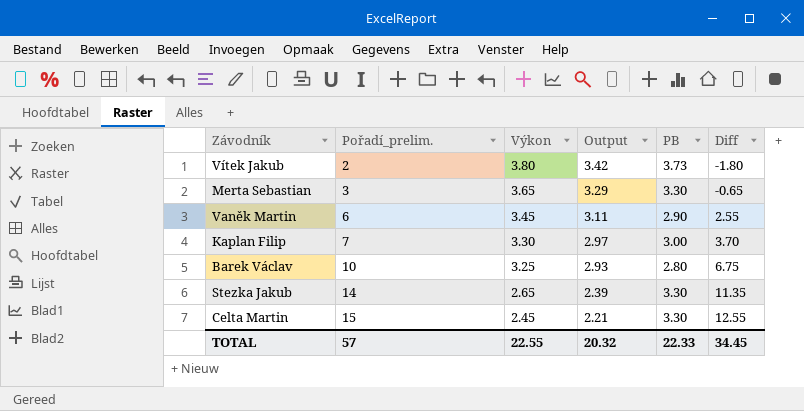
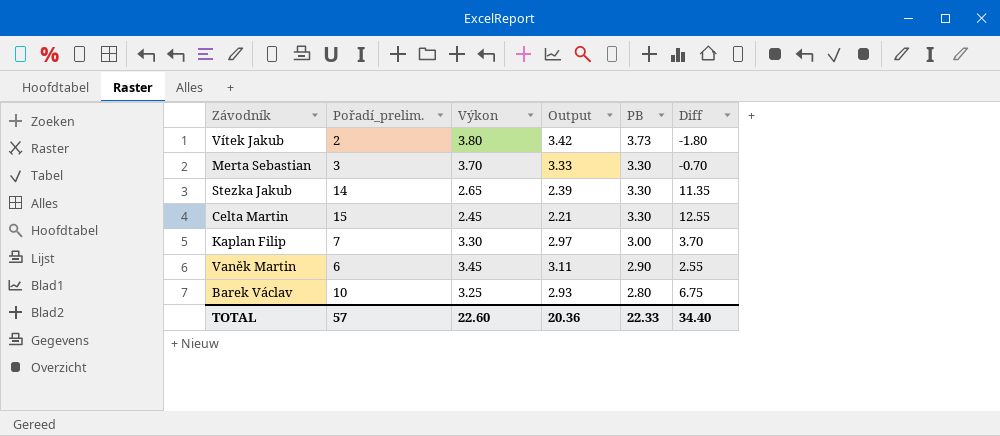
row order: Pořadí_prelim. ascending -> PB descending
Merta Sebastian | Výkon: 3.65 -> 3.70
Merta Sebastian | Output: 3.29 -> 3.33
Merta Sebastian | Diff: -0.65 -> -0.70
TOTAL | Výkon: 22.55 -> 22.60
TOTAL | Output: 20.32 -> 20.36
TOTAL | Diff: 34.45 -> 34.40

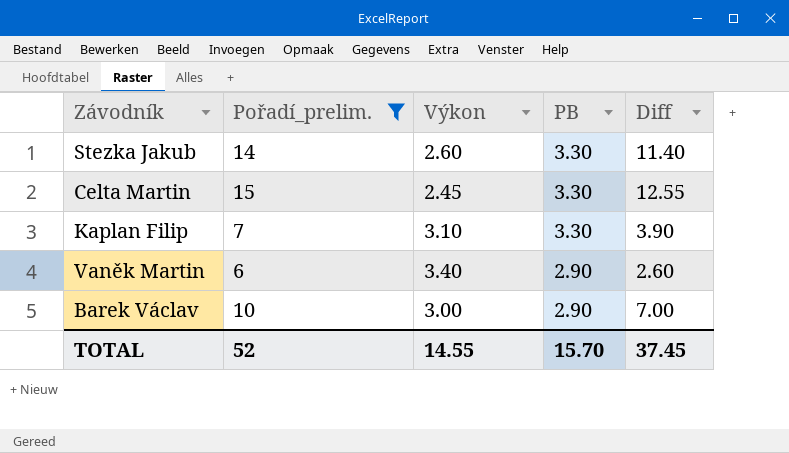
filter: none -> Pořadí_prelim. >= 6
column Output | formula: [Výkon] * 0.9 -> none
Stezka Jakub | Výkon: 2.65 -> 2.60
Stezka Jakub | Diff: 11.35 -> 11.40
Kaplan Filip | Výkon: 3.30 -> 3.10
Kaplan Filip | PB: 3.00 -> 3.30
Kaplan Filip | Diff: 3.70 -> 3.90
Vaněk Martin | Výkon: 3.45 -> 3.40
Vaněk Martin | Diff: 2.55 -> 2.60
Barek Václav | Výkon: 3.25 -> 3.00
Barek Václav | PB: 2.80 -> 2.90
Barek Václav | Diff: 6.75 -> 7.00
TOTAL | Pořadí_prelim.: 57 -> 52
TOTAL | Výkon: 22.60 -> 14.55
TOTAL | PB: 22.33 -> 15.70
TOTAL | Diff: 34.40 -> 37.45

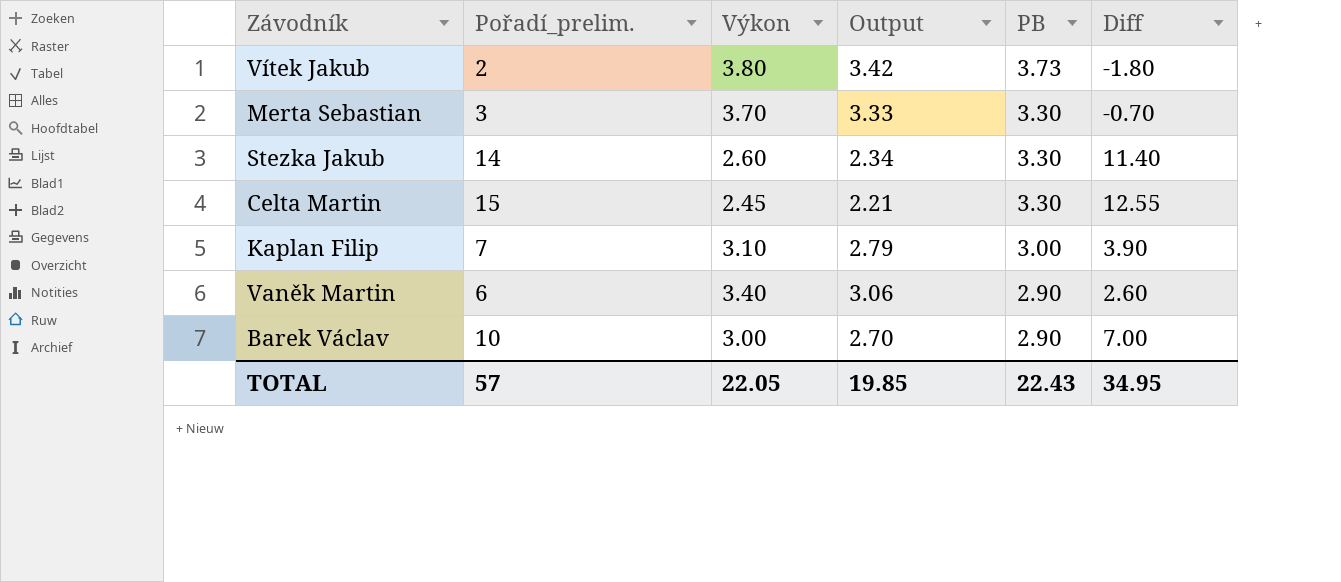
filter: Pořadí_prelim. >= 6 -> none
column Output | formula: none -> [Výkon] * 0.9
Kaplan Filip | PB: 3.30 -> 3.00
TOTAL | Pořadí_prelim.: 52 -> 57
TOTAL | Výkon: 14.55 -> 22.05
TOTAL | PB: 15.70 -> 22.43
TOTAL | Diff: 37.45 -> 34.95

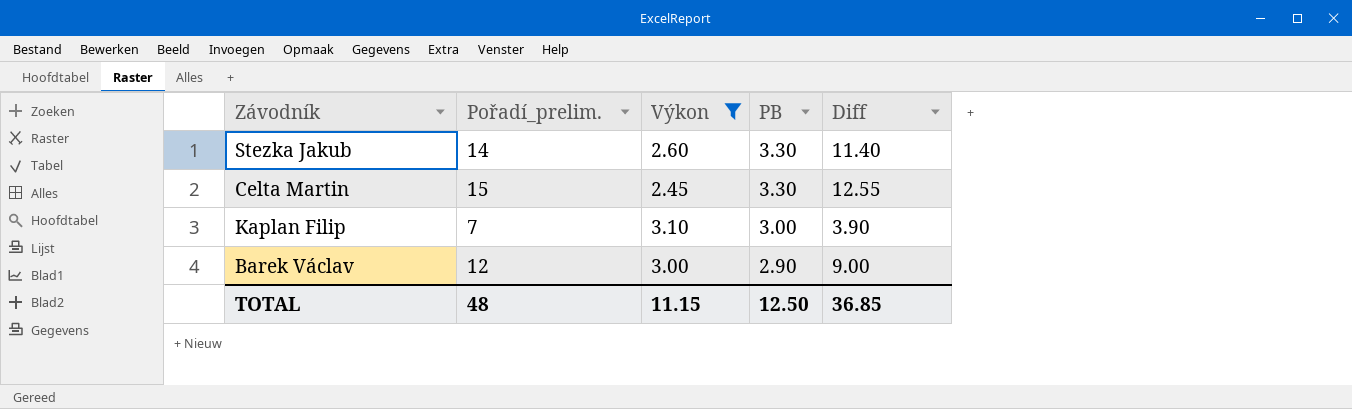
filter: none -> Výkon <= 3.10
column Output | formula: [Výkon] * 0.9 -> none
Barek Václav | Pořadí_prelim.: 10 -> 12
Barek Václav | Diff: 7.00 -> 9.00
TOTAL | Pořadí_prelim.: 57 -> 48
TOTAL | Výkon: 22.05 -> 11.15
TOTAL | PB: 22.43 -> 12.50
TOTAL | Diff: 34.95 -> 36.85

